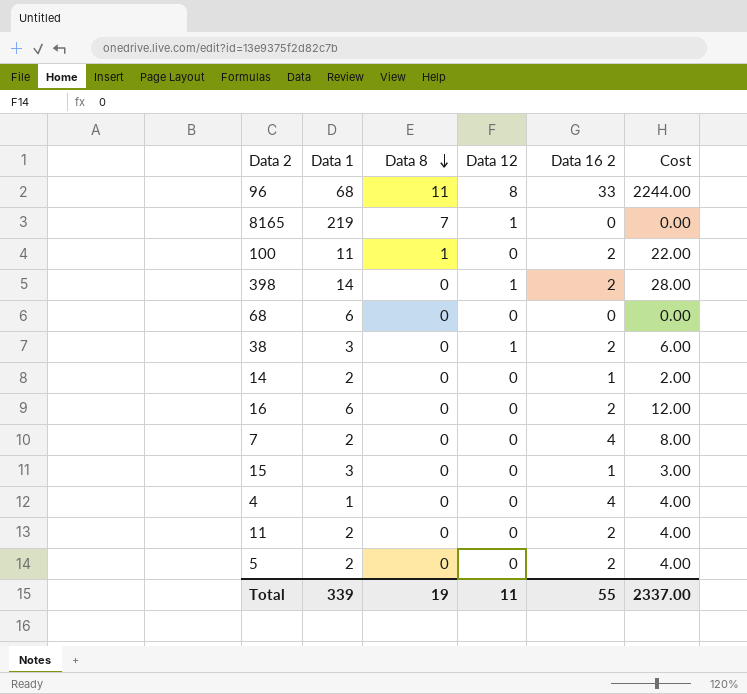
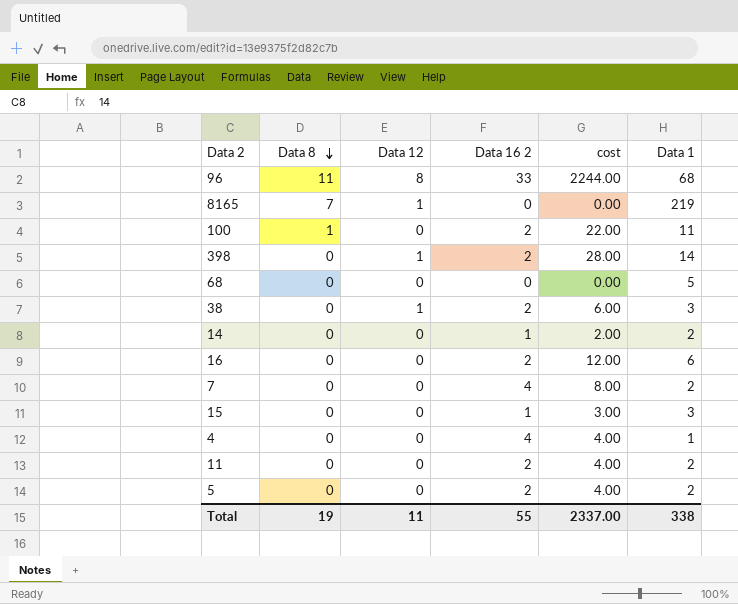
column name: Cost -> cost
column Data 1 | position: 2 -> 6
68 | Data 1: 6 -> 5
Total | Data 1: 339 -> 338

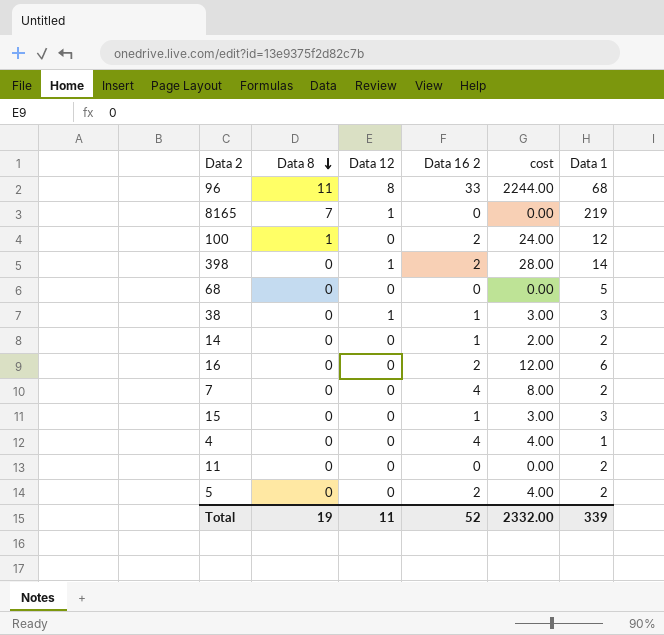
100 | cost: 22.00 -> 24.00
100 | Data 1: 11 -> 12
38 | Data 16 2: 2 -> 1
38 | cost: 6.00 -> 3.00
11 | Data 16 2: 2 -> 0
11 | cost: 4.00 -> 0.00
Total | Data 16 2: 55 -> 52
Total | cost: 2337.00 -> 2332.00
Total | Data 1: 338 -> 339

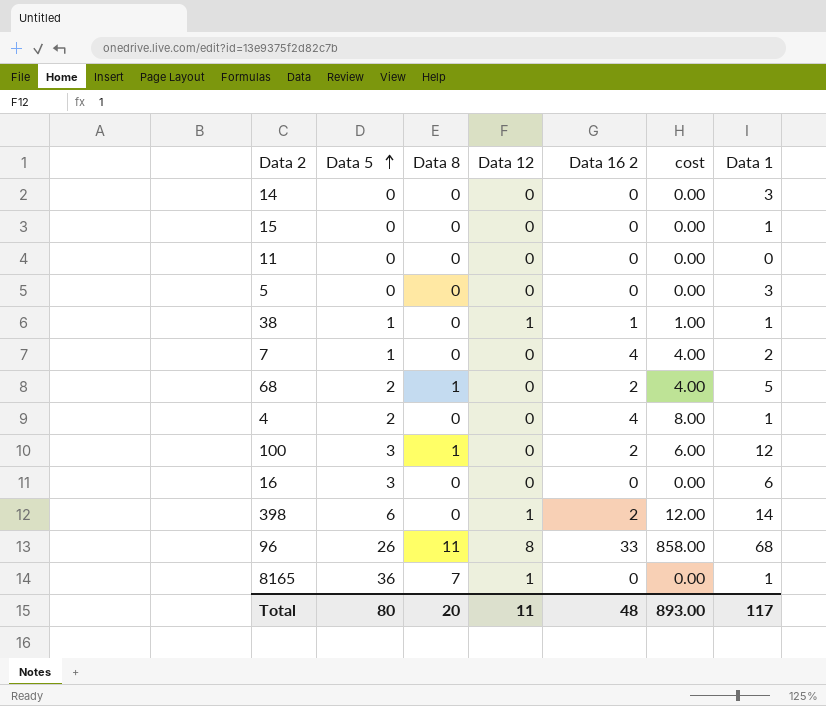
row order: Data 8 descending -> Data 5 ascending
column Data 5 | position: none -> 2
column cost | formula: [Data 16 2] * [Data 1] -> [Data 5] * [Data 16 2]
14 | Data 16 2: 1 -> 0
14 | Data 1: 2 -> 3
15 | Data 16 2: 1 -> 0
15 | Data 1: 3 -> 1
11 | Data 1: 2 -> 0
5 | Data 16 2: 2 -> 0
5 | Data 1: 2 -> 3
38 | Data 1: 3 -> 1
68 | Data 8: 0 -> 1
68 | Data 16 2: 0 -> 2
16 | Data 16 2: 2 -> 0
8165 | Data 1: 219 -> 1
Total | Data 8: 19 -> 20
Total | Data 16 2: 52 -> 48
Total | cost: 2332.00 -> 893.00
Total | Data 1: 339 -> 117

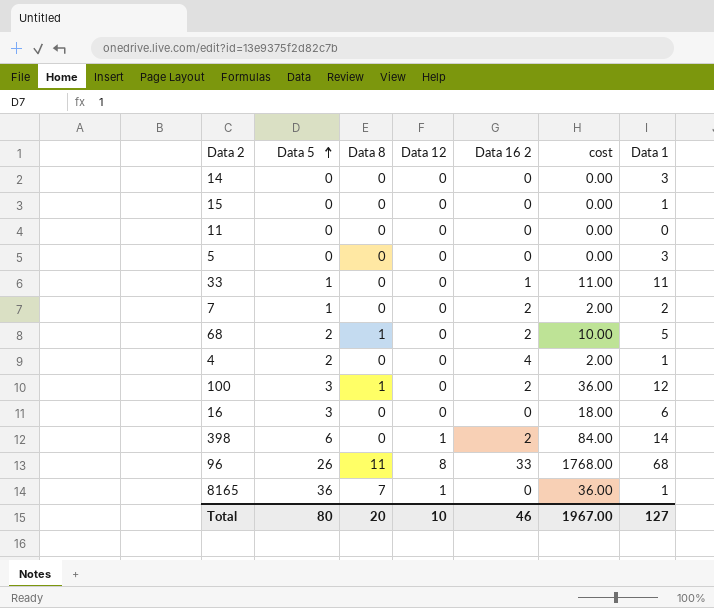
column cost | formula: [Data 5] * [Data 16 2] -> [Data 5] * [Data 1]
row 38: 1 | 0 | 1 | 1 | 1.00 | 1 -> none
row 33: none -> 1 | 0 | 0 | 1 | 11.00 | 11
7 | Data 16 2: 4 -> 2
Total | Data 12: 11 -> 10
Total | Data 16 2: 48 -> 46
Total | cost: 893.00 -> 1967.00
Total | Data 1: 117 -> 127

